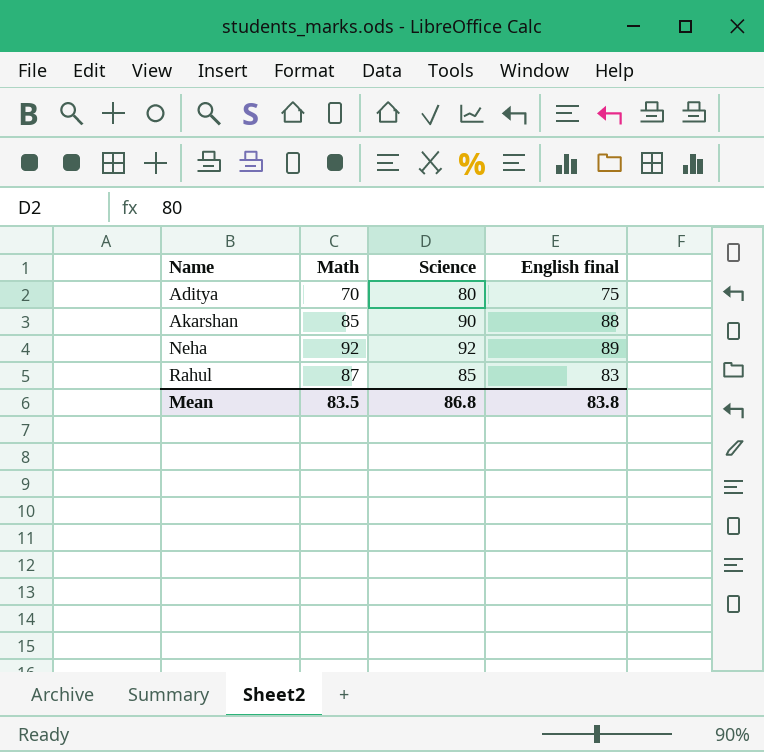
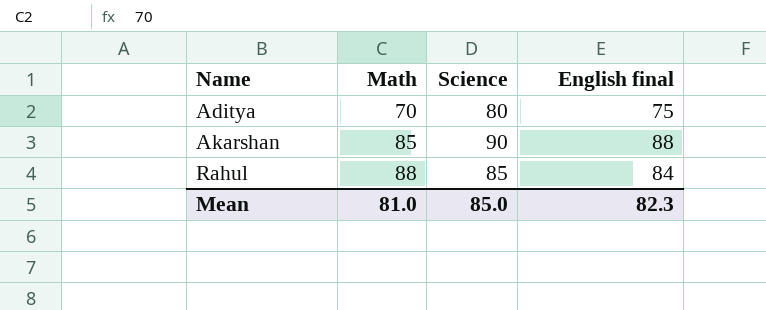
row Neha: 92 | 92 | 89 -> none
Rahul | Math: 87 -> 88
Rahul | English final: 83 -> 84
Mean | Math: 83.5 -> 81.0
Mean | Science: 86.8 -> 85.0
Mean | English final: 83.8 -> 82.3

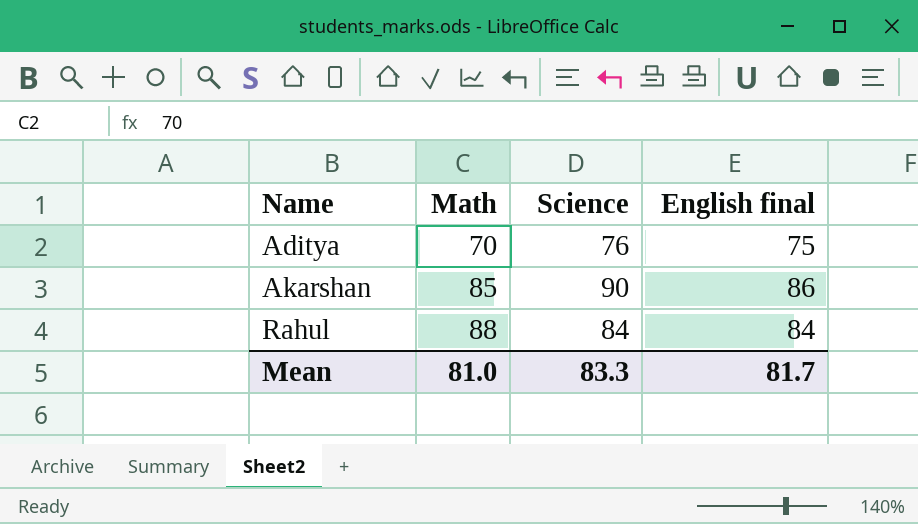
Aditya | Science: 80 -> 76
Akarshan | English final: 88 -> 86
Rahul | Science: 85 -> 84
Mean | Science: 85.0 -> 83.3
Mean | English final: 82.3 -> 81.7

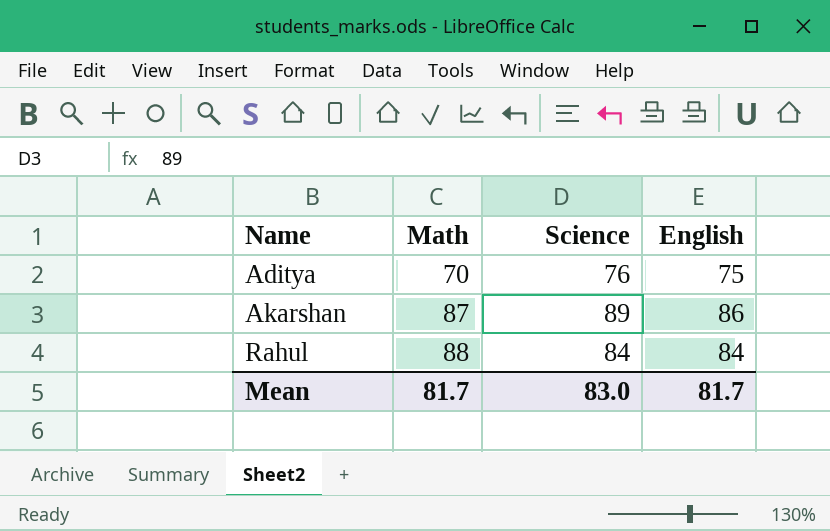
column name: English final -> English
Akarshan | Math: 85 -> 87
Akarshan | Science: 90 -> 89
Mean | Math: 81.0 -> 81.7
Mean | Science: 83.3 -> 83.0

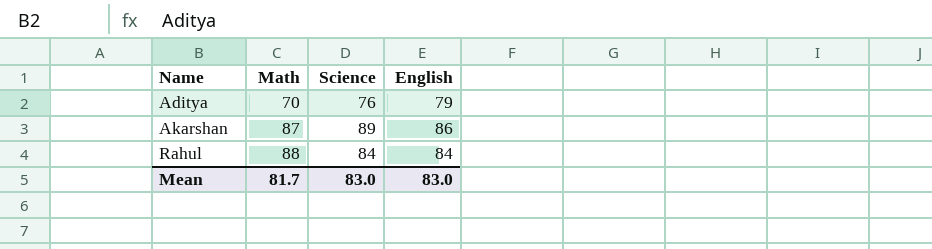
Aditya | English: 75 -> 79
Mean | English: 81.7 -> 83.0

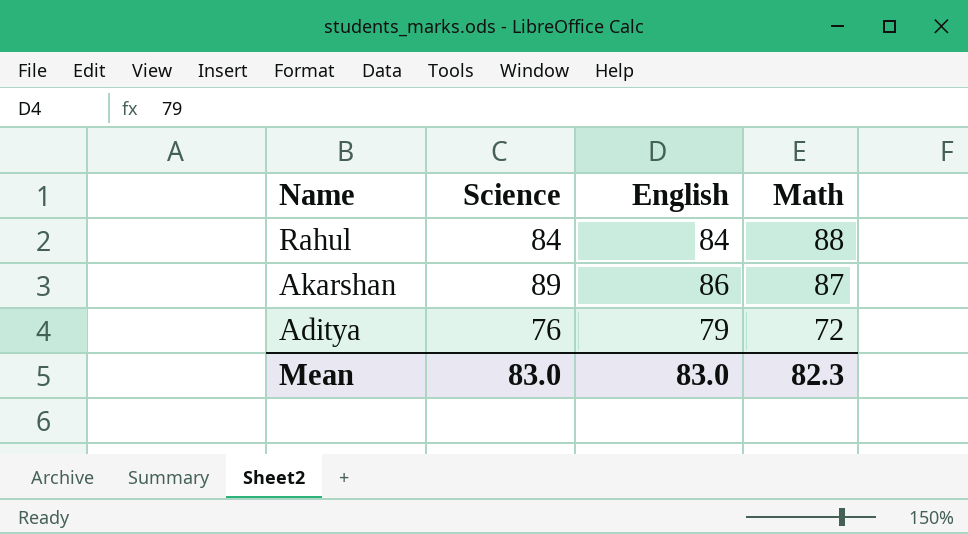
row order: Name ascending -> Name descending
column Math | position: 2 -> 4
Aditya | Math: 70 -> 72
Mean | Math: 81.7 -> 82.3

